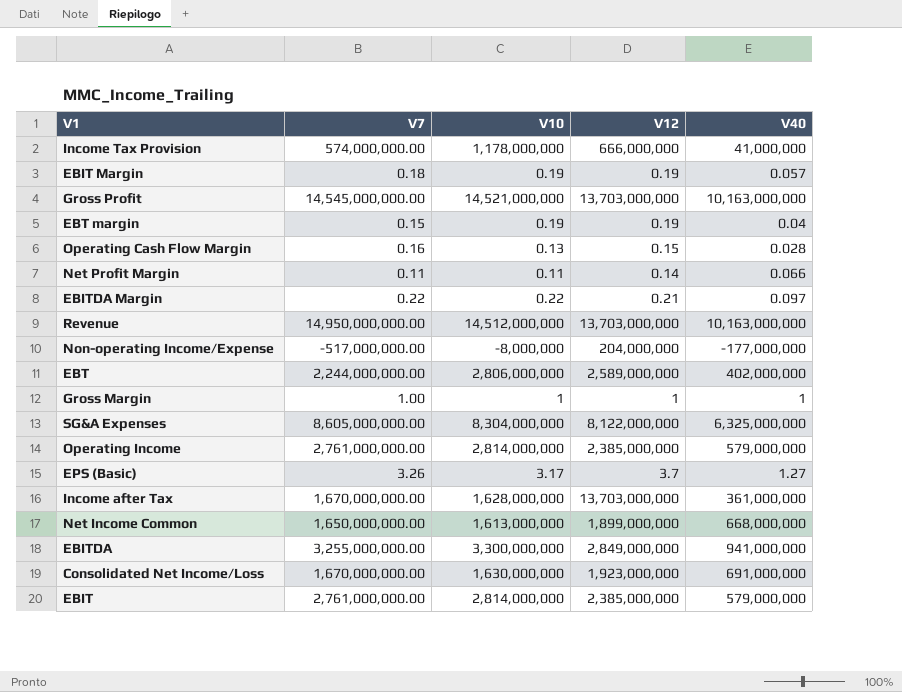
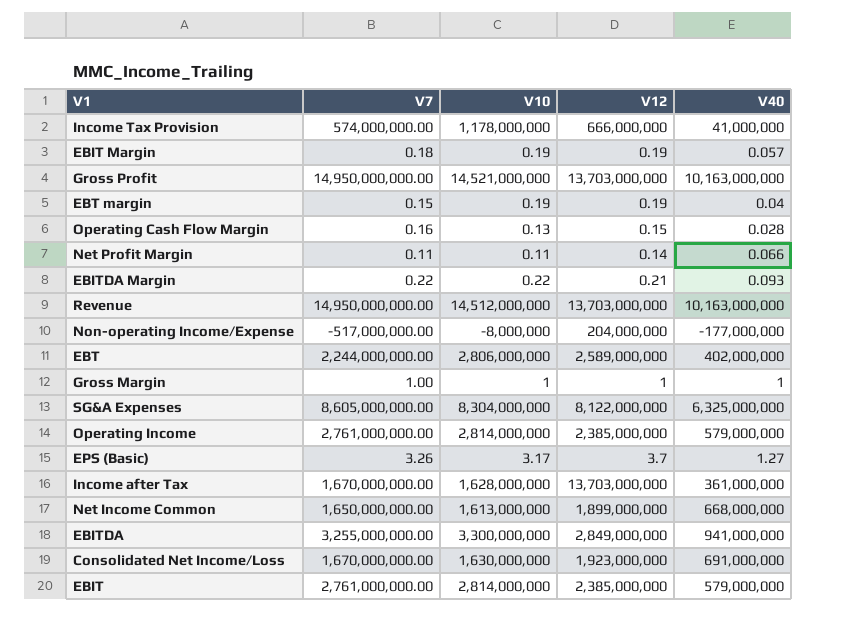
Gross Profit | V7: 14,545,000,000.00 -> 14,950,000,000.00
EBITDA Margin | V40: 0.097 -> 0.093

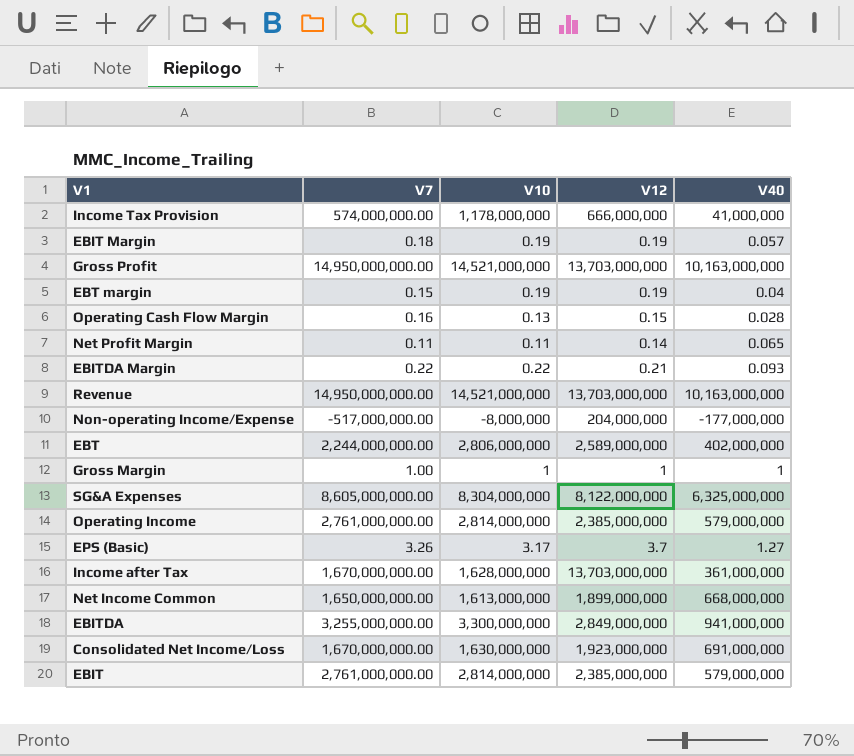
Net Profit Margin | V40: 0.066 -> 0.065
Revenue | V10: 14,512,000,000 -> 14,521,000,000

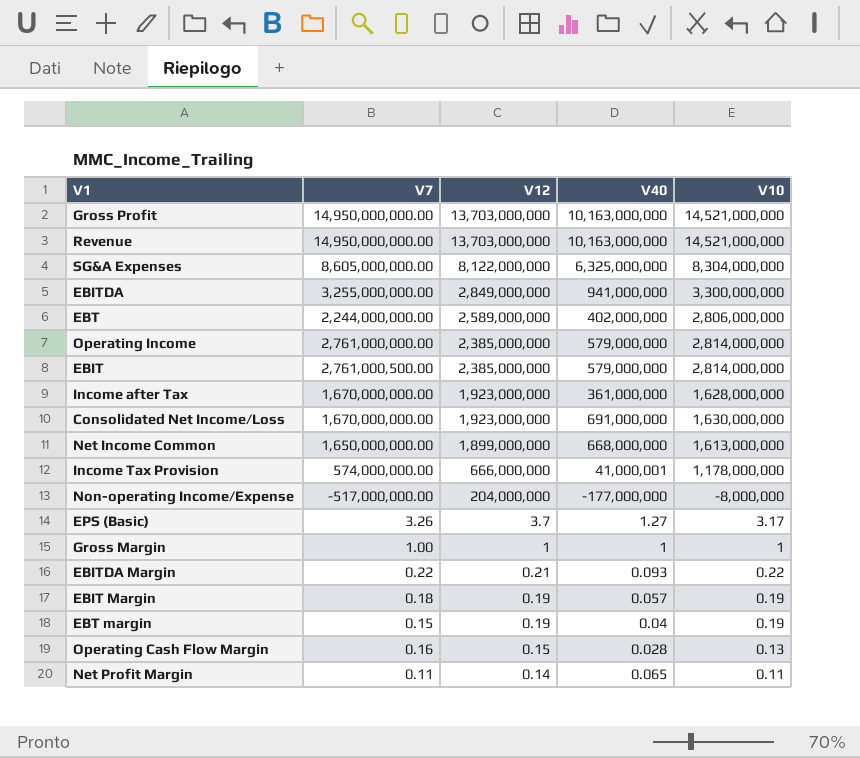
row order: none -> V12 descending
column V10 | position: 3 -> 5
EBIT | V7: 2,761,000,000.00 -> 2,761,000,500.00
Income after Tax | V12: 13,703,000,000 -> 1,923,000,000
Income Tax Provision | V40: 41,000,000 -> 41,000,001

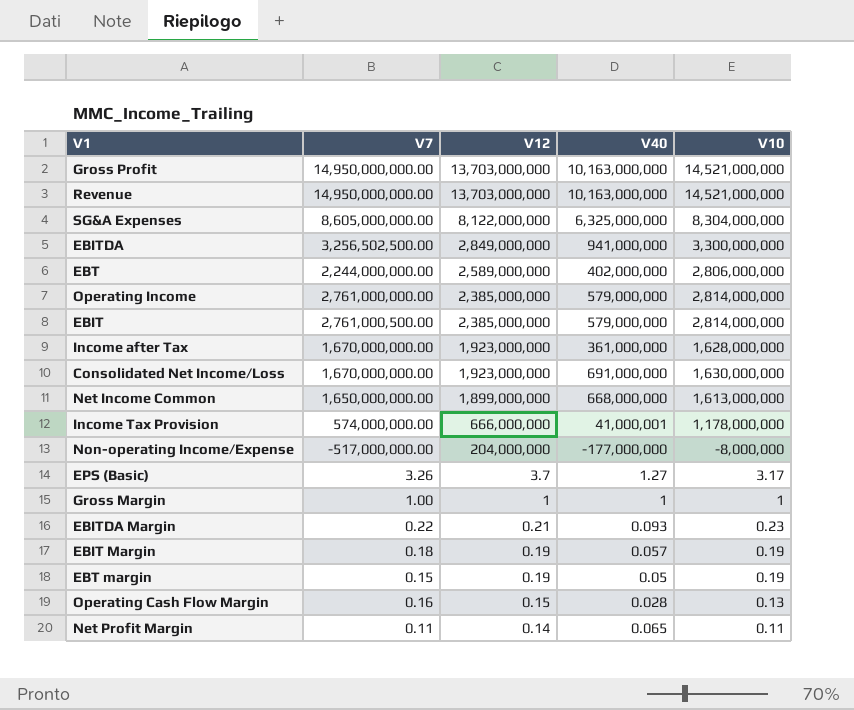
EBITDA | V7: 3,255,000,000.00 -> 3,256,502,500.00
EBITDA Margin | V10: 0.22 -> 0.23
EBT margin | V40: 0.04 -> 0.05

